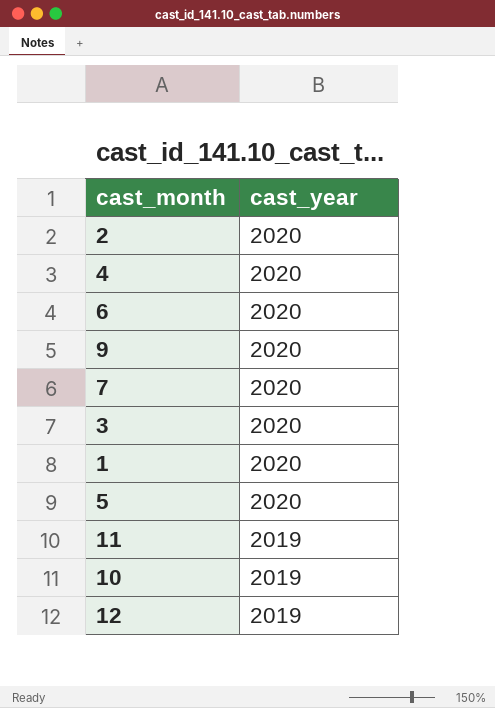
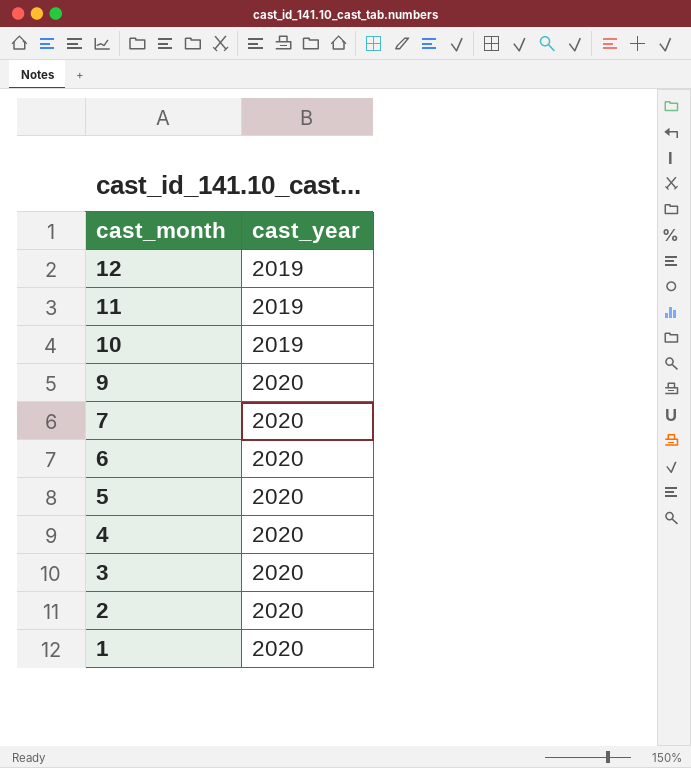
row order: cast_year descending -> cast_month descending

